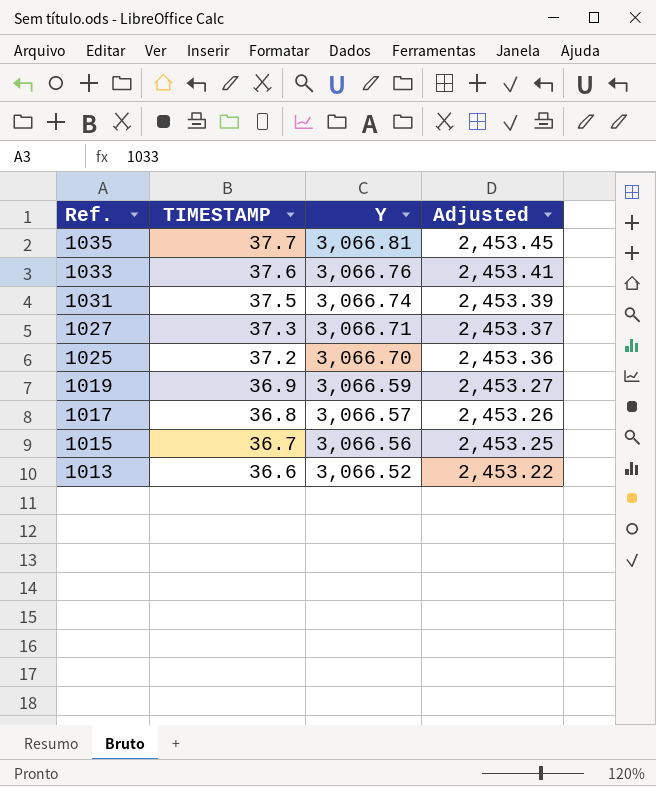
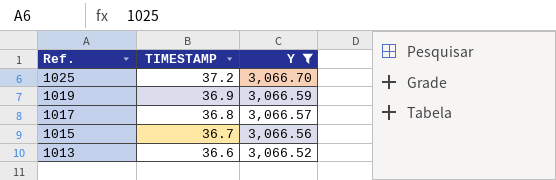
filter: none -> Y <= 3,066.70
column Adjusted | formula: [Y] * 0.8 -> none

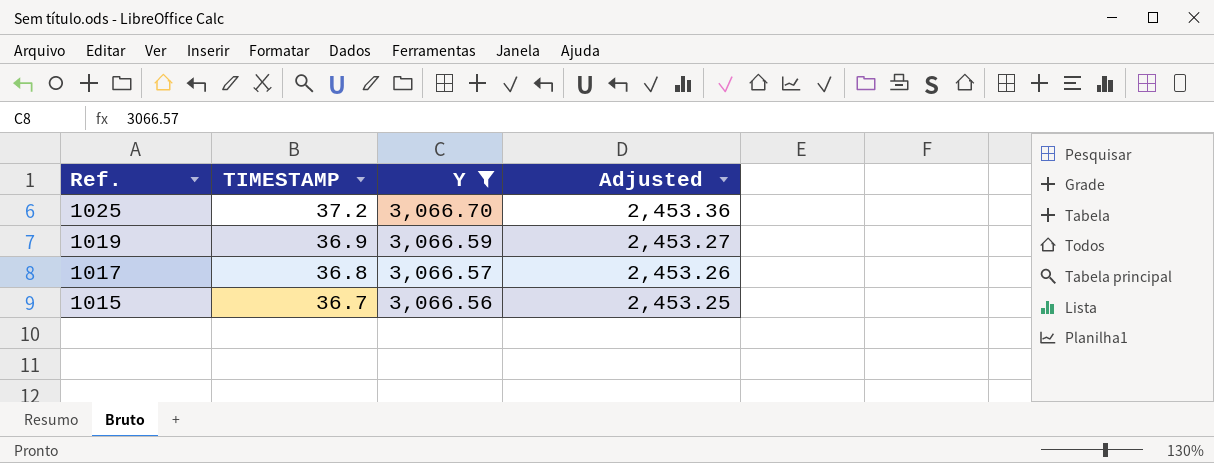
column Adjusted | formula: none -> [Y] * 0.8
row 1013: 36.6 | 3,066.52 -> none

